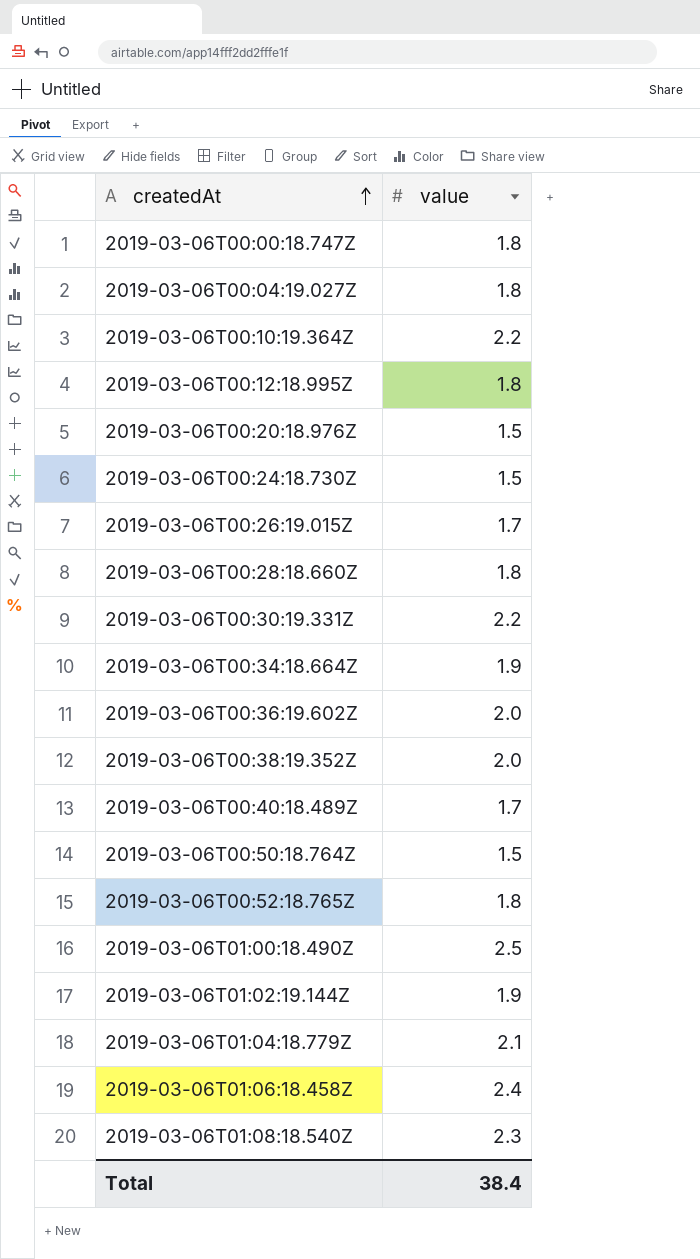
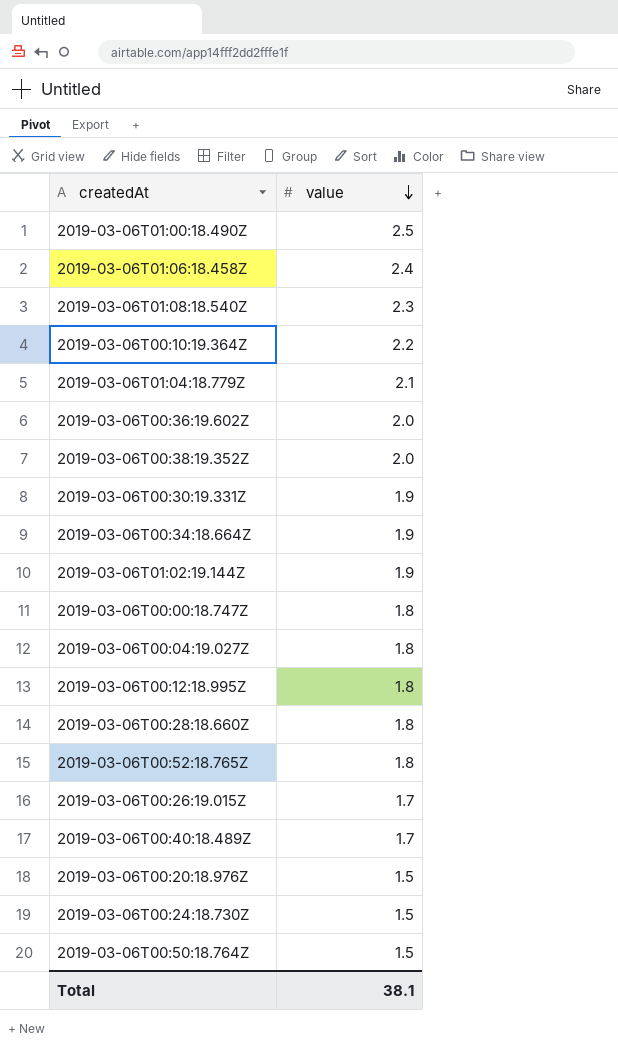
row order: createdAt ascending -> value descending
2019-03-06T00:30:19.331Z | value: 2.2 -> 1.9
Total | value: 38.4 -> 38.1

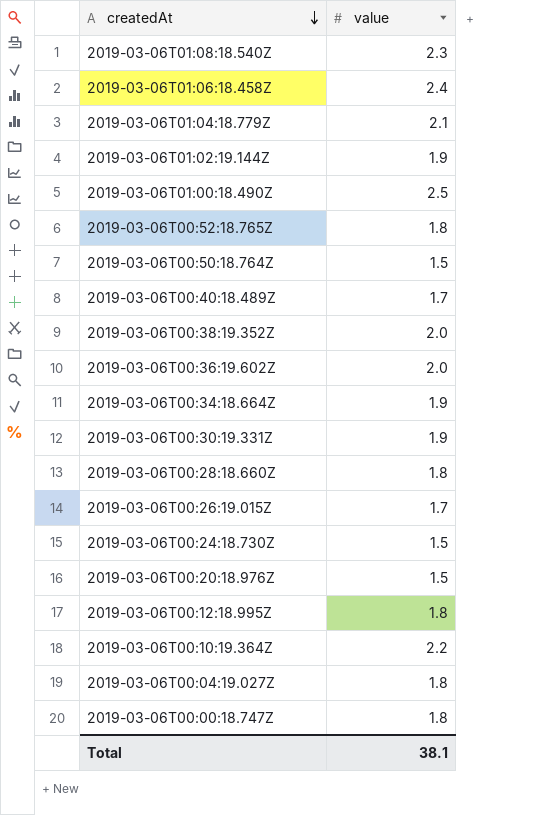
row order: value descending -> createdAt descending

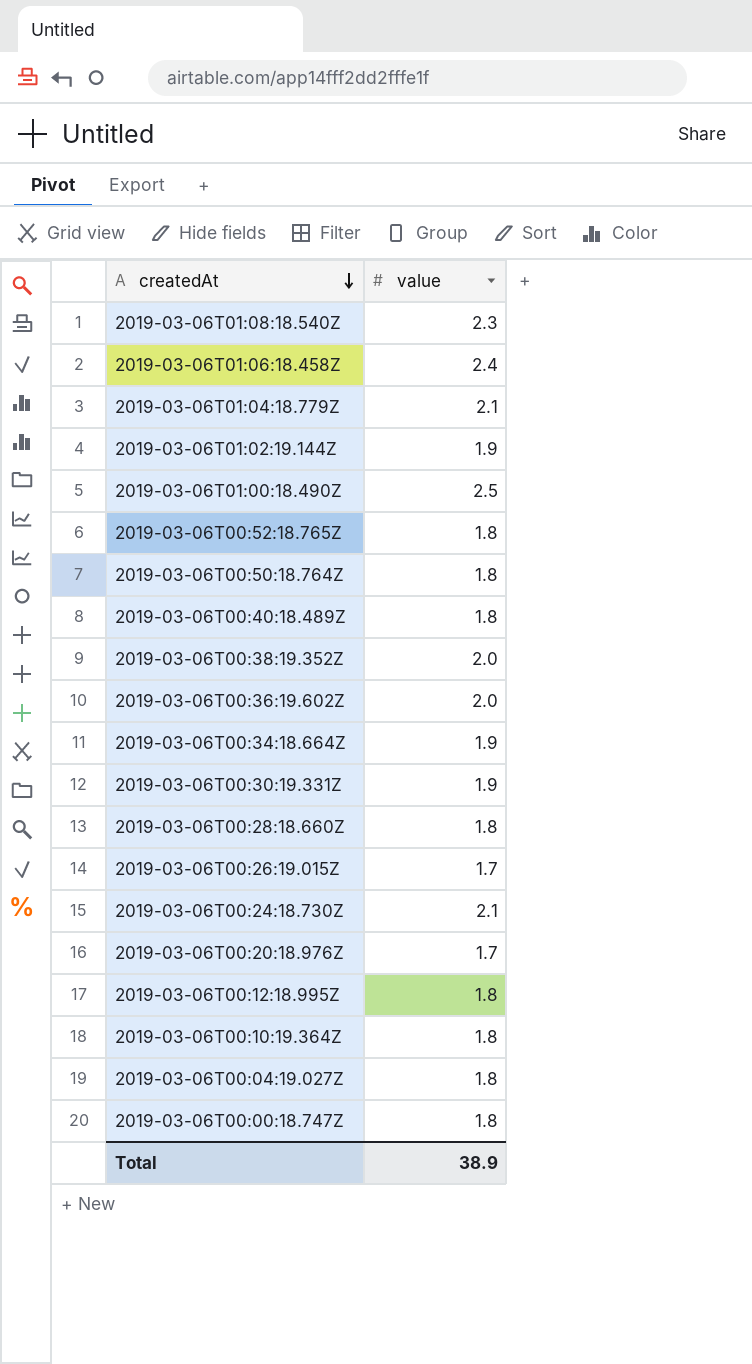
2019-03-06T00:50:18.764Z | value: 1.5 -> 1.8
2019-03-06T00:40:18.489Z | value: 1.7 -> 1.8
2019-03-06T00:24:18.730Z | value: 1.5 -> 2.1
2019-03-06T00:20:18.976Z | value: 1.5 -> 1.7
2019-03-06T00:10:19.364Z | value: 2.2 -> 1.8
Total | value: 38.1 -> 38.9

